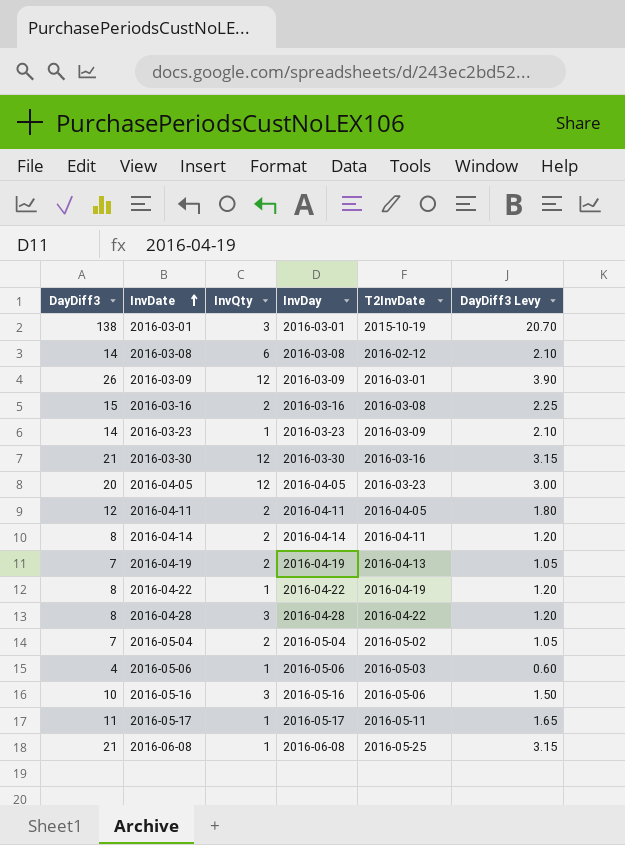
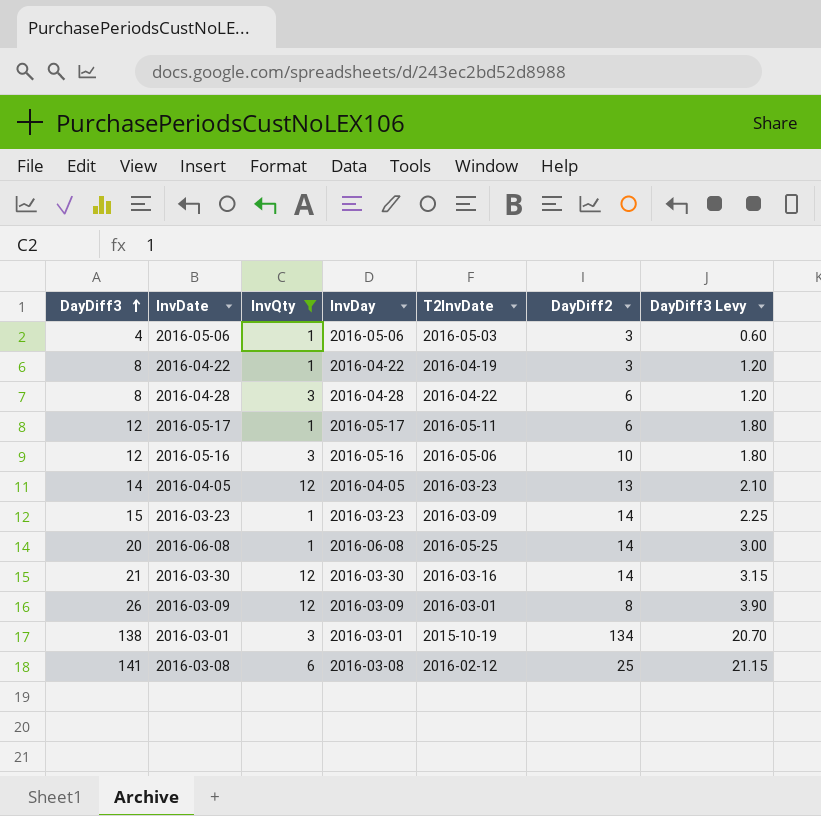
filter: none -> InvQty != 2
row order: InvDate ascending -> DayDiff3 ascending
column DayDiff2 | position: none -> 6
2016-05-17 | DayDiff3: 11 -> 12
2016-05-17 | DayDiff3 Levy: 1.65 -> 1.80
2016-05-16 | DayDiff3: 10 -> 12
2016-05-16 | DayDiff3 Levy: 1.50 -> 1.80
2016-04-05 | DayDiff3: 20 -> 14
2016-04-05 | DayDiff3 Levy: 3.00 -> 2.10
2016-03-23 | DayDiff3: 14 -> 15
2016-03-23 | DayDiff3 Levy: 2.10 -> 2.25
2016-06-08 | DayDiff3: 21 -> 20
2016-06-08 | DayDiff3 Levy: 3.15 -> 3.00
2016-03-08 | DayDiff3: 14 -> 141
2016-03-08 | DayDiff3 Levy: 2.10 -> 21.15

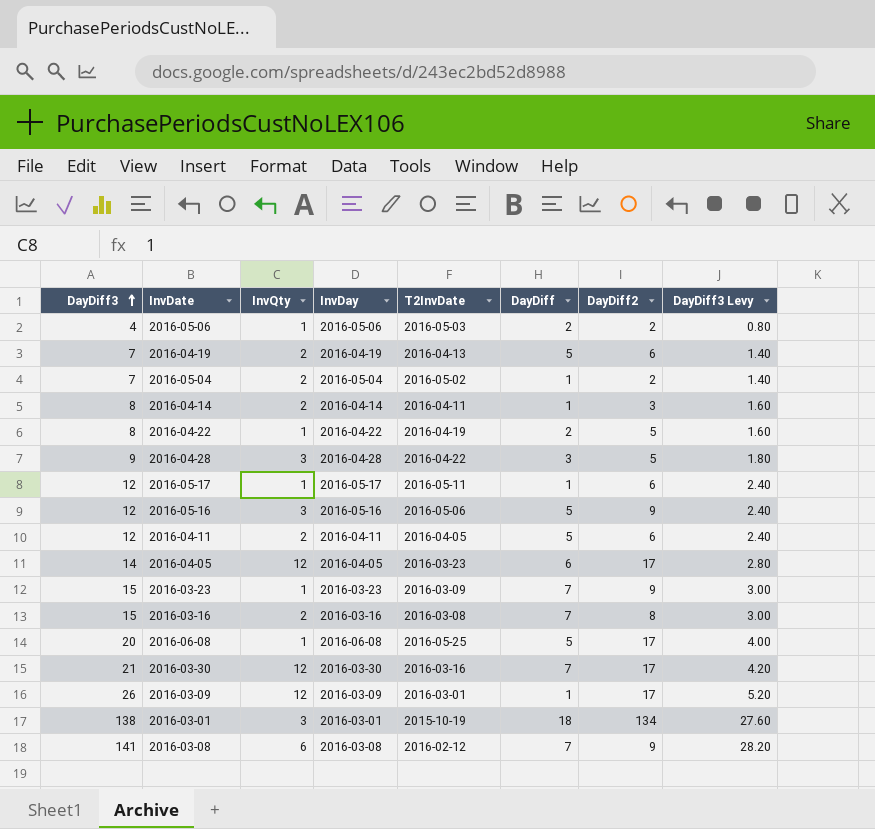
filter: InvQty != 2 -> none
column DayDiff | position: none -> 6
column DayDiff3 Levy | formula: [DayDiff3] * 0.15 -> [DayDiff3] * 0.2
2016-05-06 | DayDiff2: 3 -> 2
2016-04-22 | DayDiff2: 3 -> 5
2016-04-28 | DayDiff3: 8 -> 9
2016-04-28 | DayDiff2: 6 -> 5
2016-05-16 | DayDiff2: 10 -> 9
2016-04-05 | DayDiff2: 13 -> 17
2016-03-23 | DayDiff2: 14 -> 9
2016-06-08 | DayDiff2: 14 -> 17
2016-03-30 | DayDiff2: 14 -> 17
2016-03-09 | DayDiff2: 8 -> 17
2016-03-08 | DayDiff2: 25 -> 9

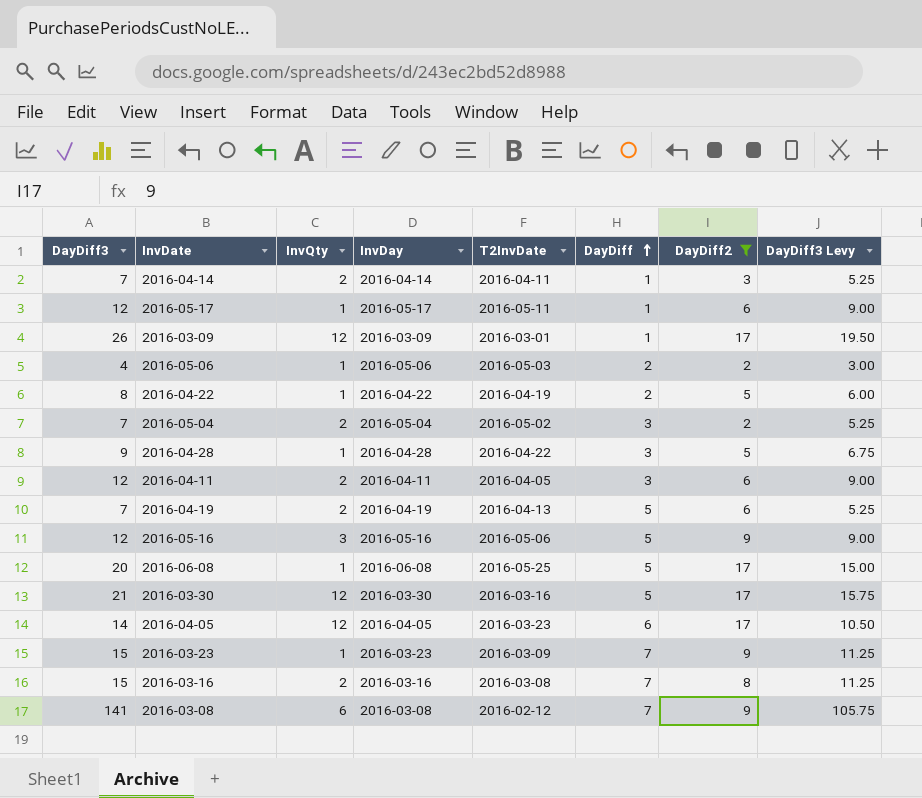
filter: none -> DayDiff2 != 134
row order: DayDiff3 ascending -> DayDiff ascending
column DayDiff3 Levy | formula: [DayDiff3] * 0.2 -> [DayDiff3] * 0.75
2016-04-14 | DayDiff3: 8 -> 7
2016-05-04 | DayDiff: 1 -> 3
2016-04-28 | InvQty: 3 -> 1
2016-04-11 | DayDiff: 5 -> 3
2016-03-30 | DayDiff: 7 -> 5

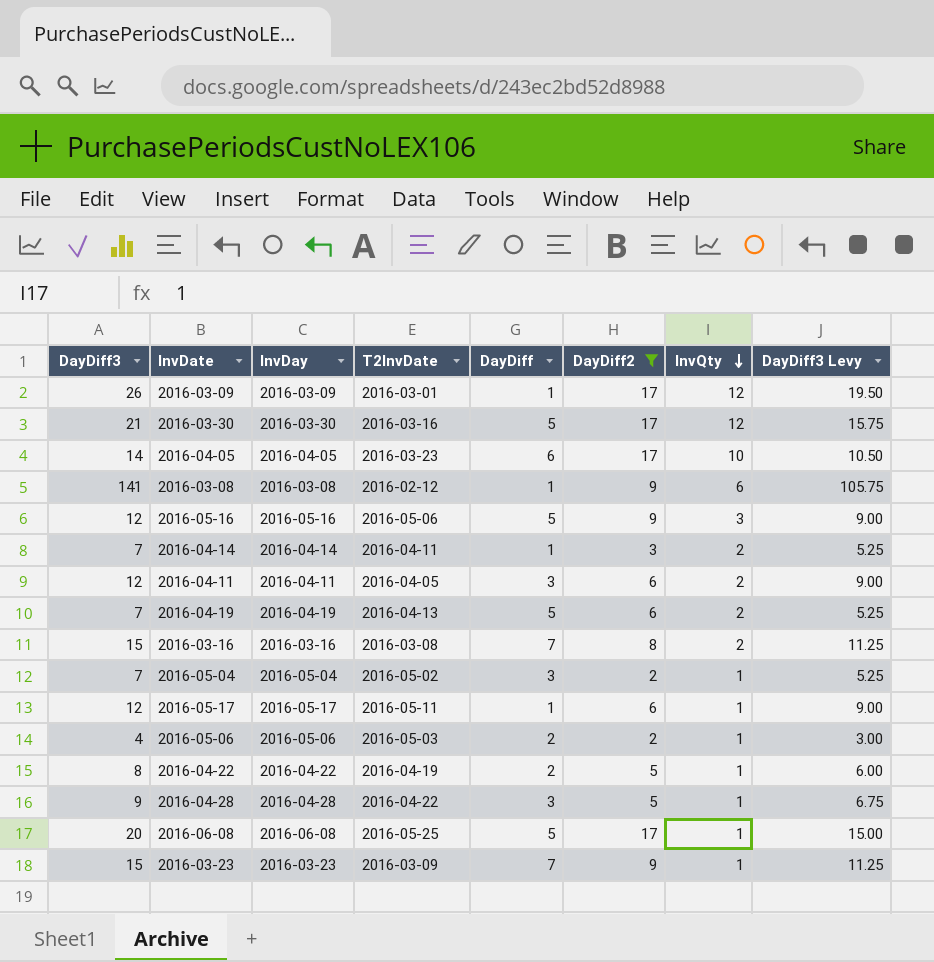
row order: DayDiff ascending -> InvQty descending
column InvQty | position: 3 -> 7
2016-04-05 | InvQty: 12 -> 10
2016-03-08 | DayDiff: 7 -> 1
2016-05-04 | InvQty: 2 -> 1

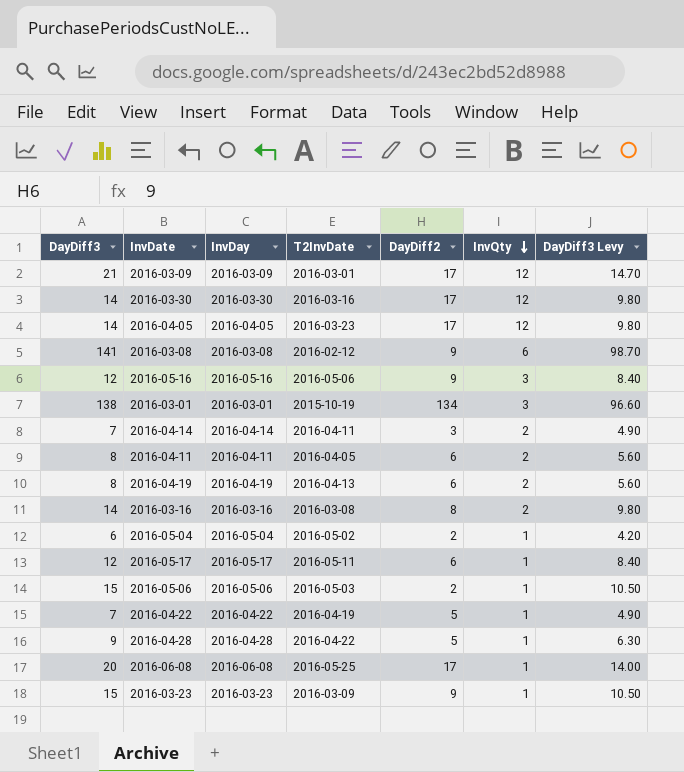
filter: DayDiff2 != 134 -> none
column DayDiff | position: 5 -> none
column DayDiff3 Levy | formula: [DayDiff3] * 0.75 -> [DayDiff3] * 0.7
2016-03-09 | DayDiff3: 26 -> 21
2016-03-30 | DayDiff3: 21 -> 14
2016-04-05 | InvQty: 10 -> 12
2016-04-11 | DayDiff3: 12 -> 8
2016-04-19 | DayDiff3: 7 -> 8
2016-03-16 | DayDiff3: 15 -> 14
2016-05-04 | DayDiff3: 7 -> 6
2016-05-06 | DayDiff3: 4 -> 15
2016-04-22 | DayDiff3: 8 -> 7

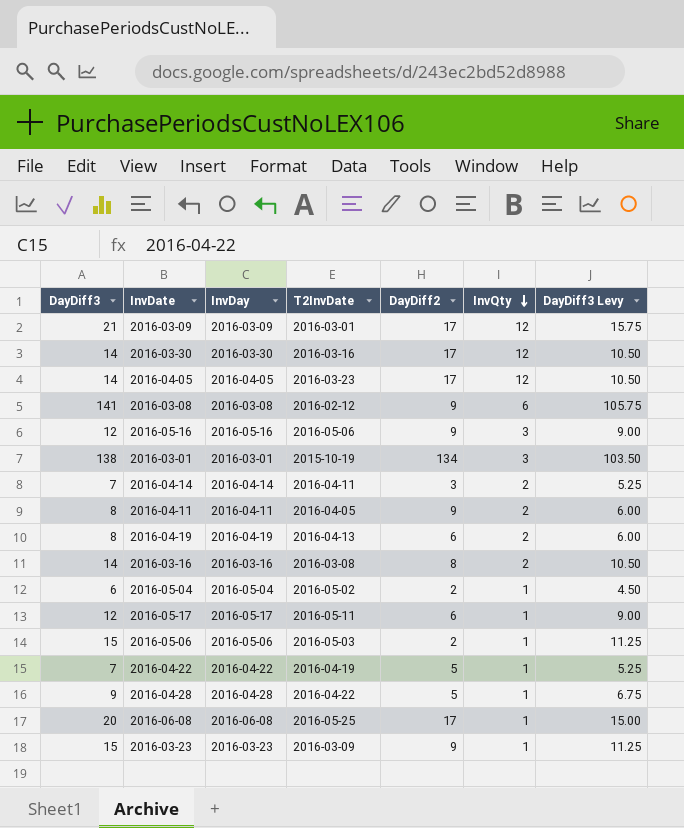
column DayDiff3 Levy | formula: [DayDiff3] * 0.7 -> [DayDiff3] * 0.75
2016-04-11 | DayDiff2: 6 -> 9

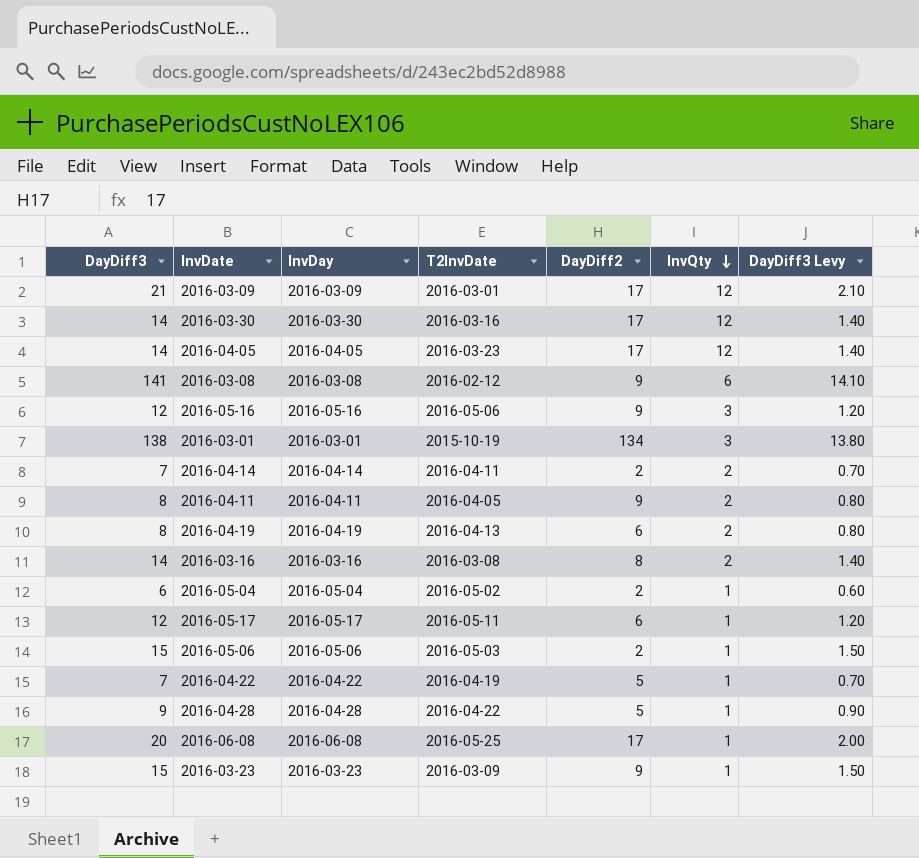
column DayDiff3 Levy | formula: [DayDiff3] * 0.75 -> [DayDiff3] * 0.1
2016-04-14 | DayDiff2: 3 -> 2

